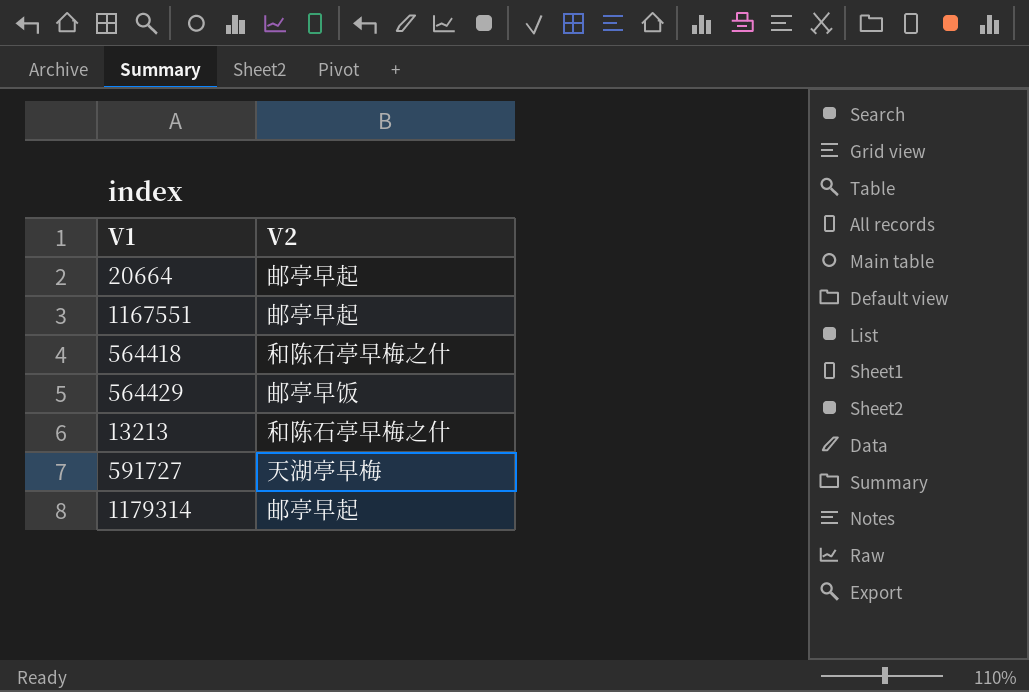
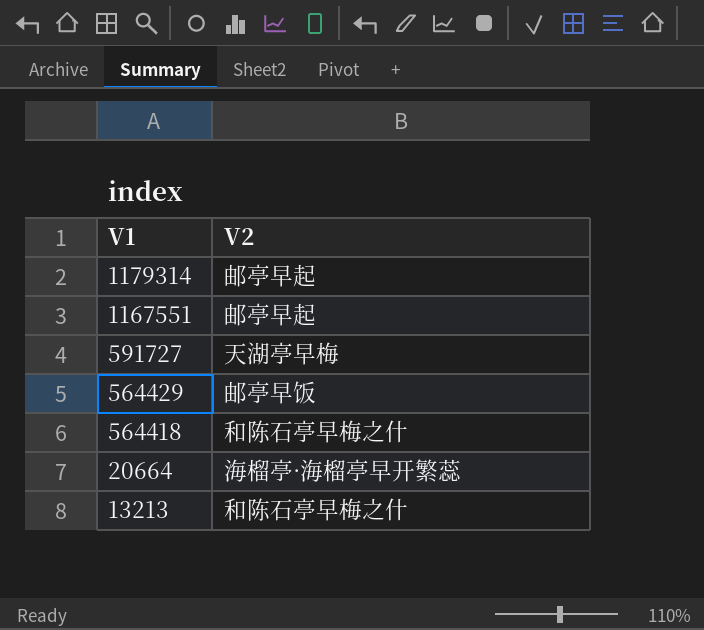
row order: none -> V1 descending
20664 | V2: 邮亭早起 -> 海榴亭·海榴亭早开繁蕊

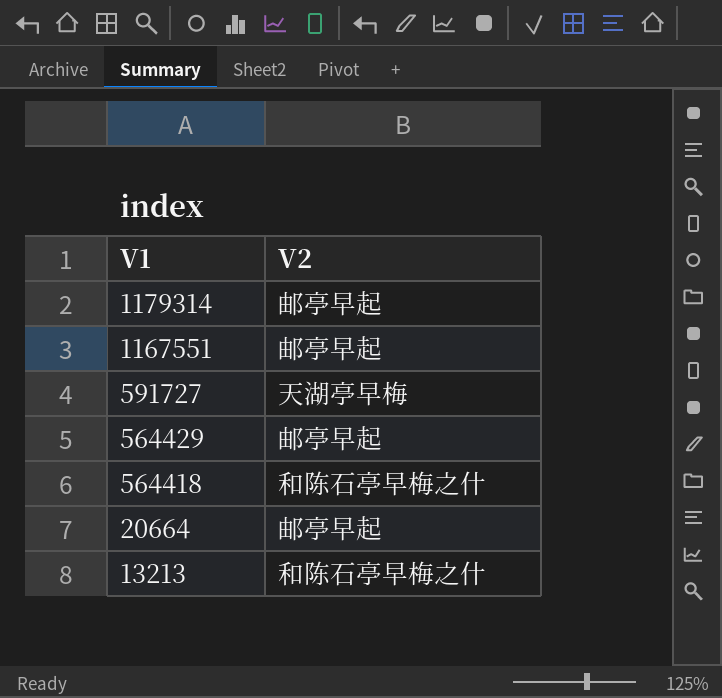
564429 | V2: 邮亭早饭 -> 邮亭早起
20664 | V2: 海榴亭·海榴亭早开繁蕊 -> 邮亭早起

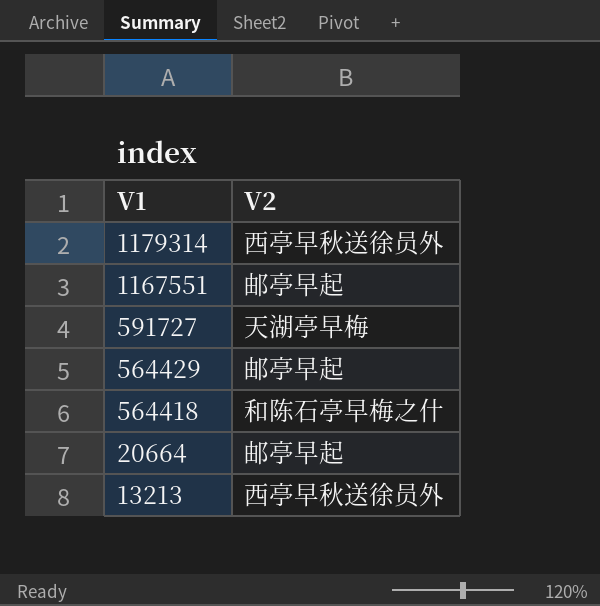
1179314 | V2: 邮亭早起 -> 西亭早秋送徐员外
13213 | V2: 和陈石亭早梅之什 -> 西亭早秋送徐员外

